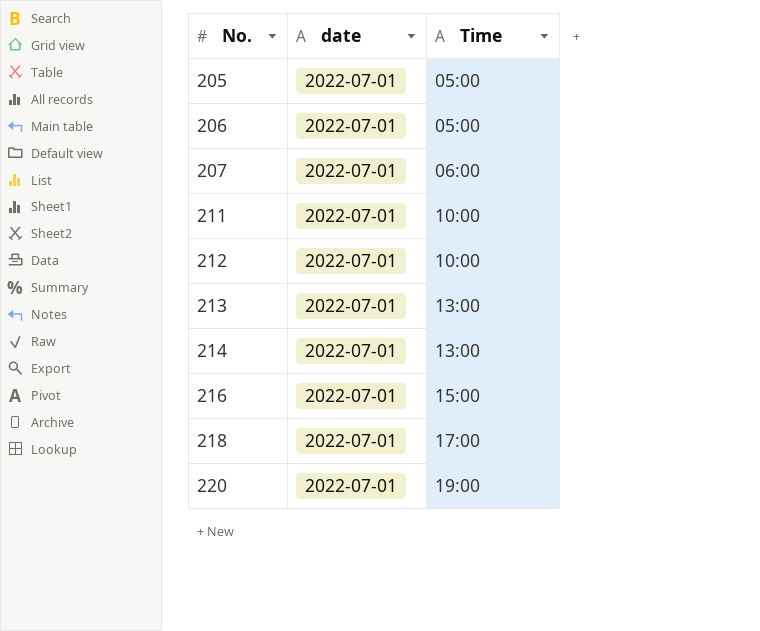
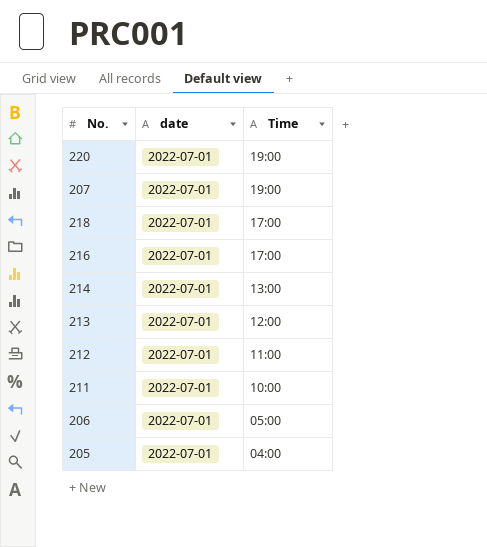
row order: No. ascending -> Time descending
207 | Time: 06:00 -> 19:00
216 | Time: 15:00 -> 17:00
213 | Time: 13:00 -> 12:00
212 | Time: 10:00 -> 11:00
205 | Time: 05:00 -> 04:00

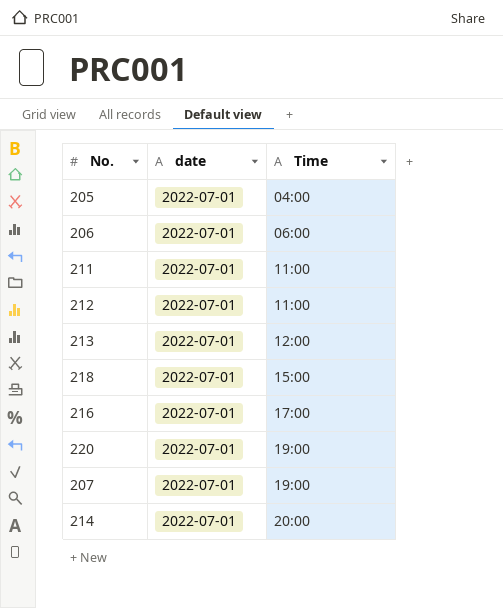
row order: Time descending -> Time ascending
206 | Time: 05:00 -> 06:00
211 | Time: 10:00 -> 11:00
218 | Time: 17:00 -> 15:00
214 | Time: 13:00 -> 20:00

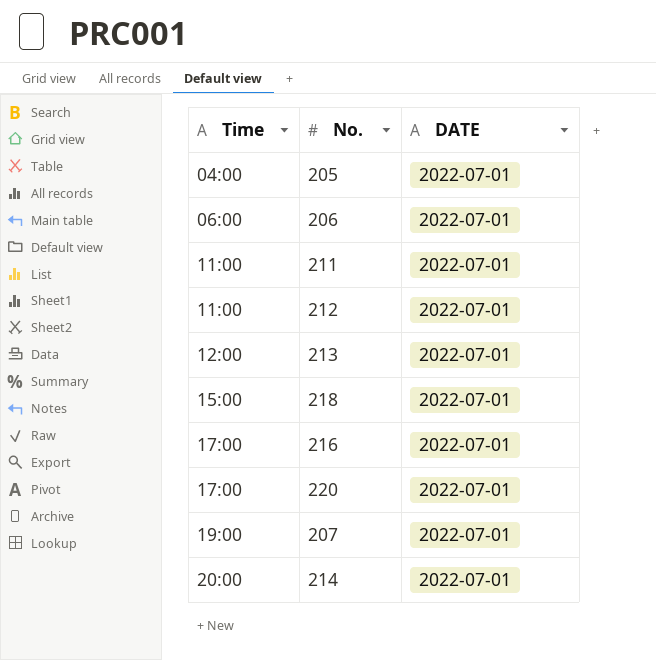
column Time | position: 3 -> 1
column name: date -> DATE
220 | Time: 19:00 -> 17:00

